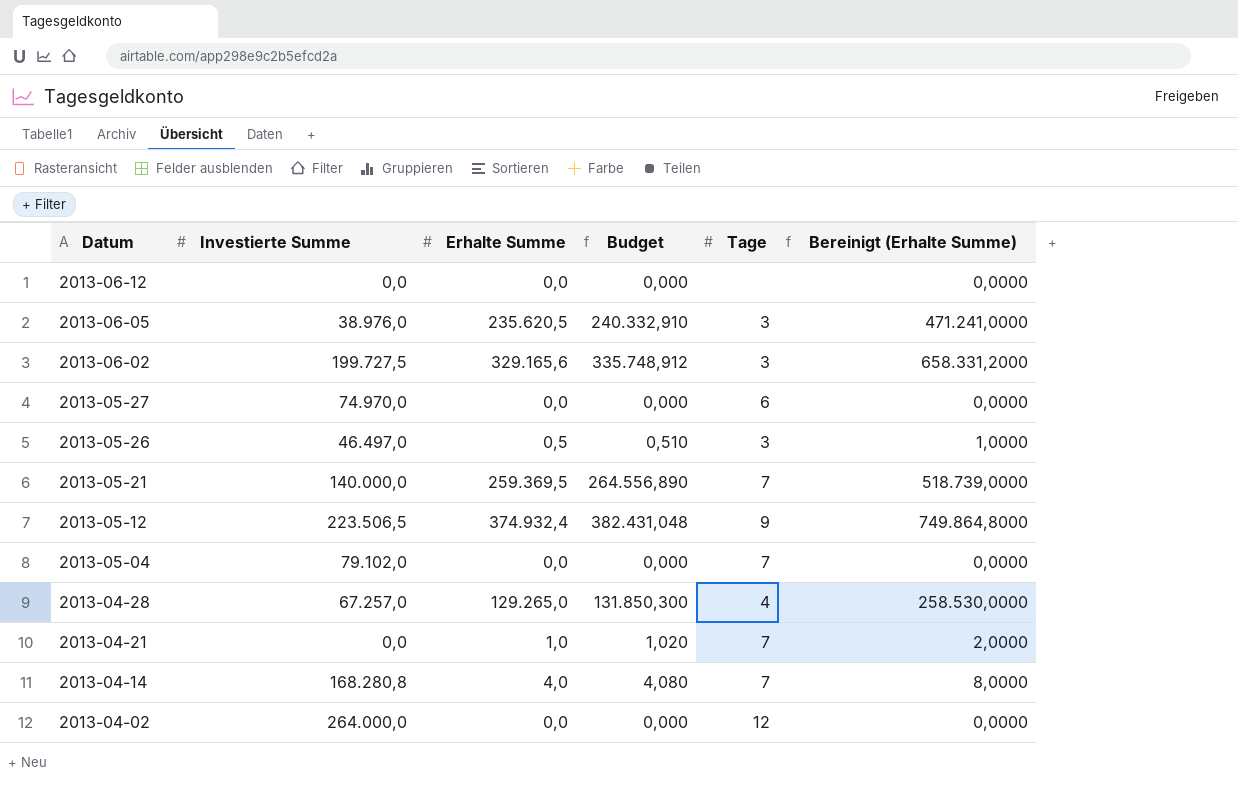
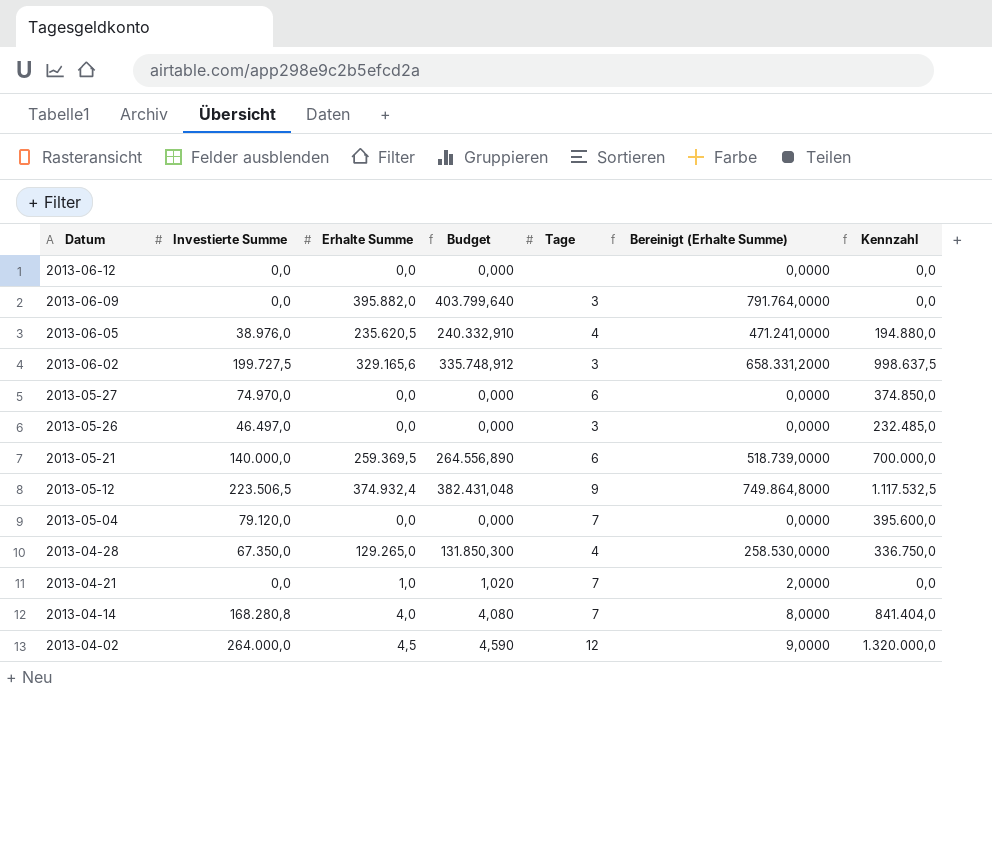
column Kennzahl | formula: none -> [Investierte Summe] * 5
row 2013-06-09: none -> 0,0 | 395.882,0 | 403.799,640 | 3 | 791.764,0000 | 0,0
2013-06-05 | Tage: 3 -> 4
2013-05-26 | Erhalte Summe: 0,5 -> 0,0
2013-05-26 | Budget: 0,510 -> 0,000
2013-05-26 | Bereinigt (Erhalte Summe): 1,0000 -> 0,0000
2013-05-21 | Tage: 7 -> 6
2013-05-04 | Investierte Summe: 79.102,0 -> 79.120,0
2013-04-28 | Investierte Summe: 67.257,0 -> 67.350,0
2013-04-02 | Erhalte Summe: 0,0 -> 4,5
2013-04-02 | Budget: 0,000 -> 4,590
2013-04-02 | Bereinigt (Erhalte Summe): 0,0000 -> 9,0000

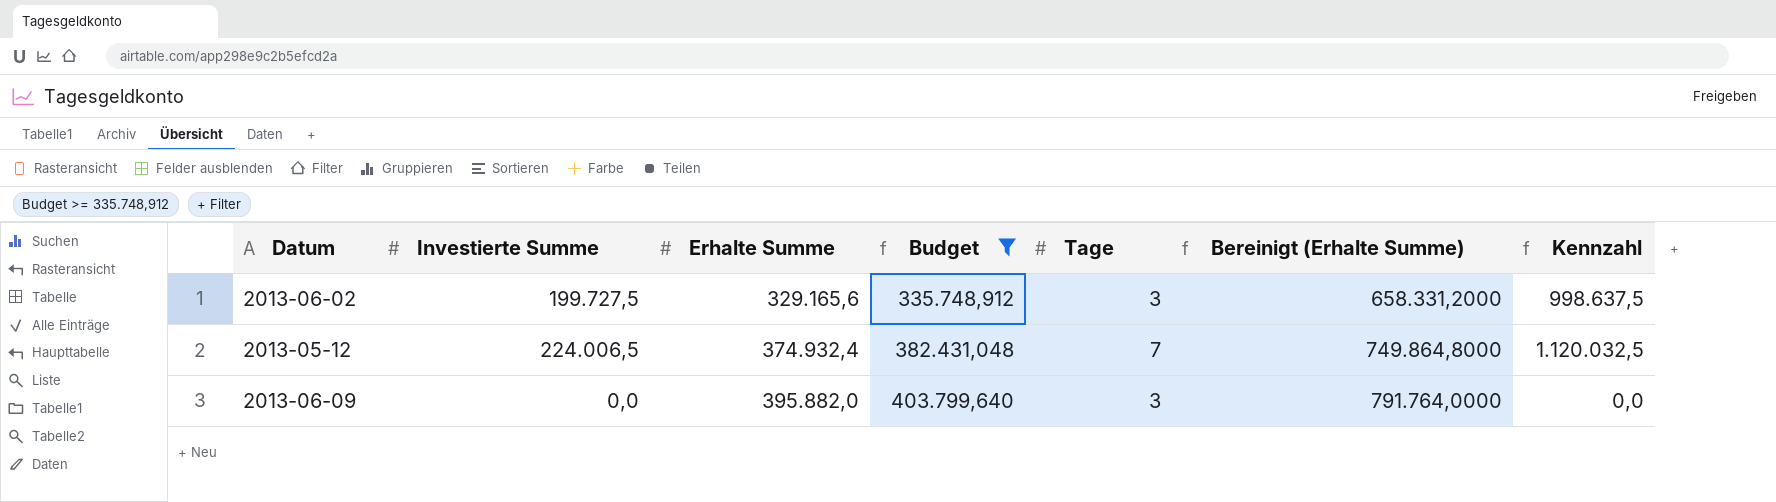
filter: none -> Budget >= 335.748,912
row order: Datum descending -> Erhalte Summe ascending
2013-05-12 | Investierte Summe: 223.506,5 -> 224.006,5
2013-05-12 | Tage: 9 -> 7
2013-05-12 | Kennzahl: 1.117.532,5 -> 1.120.032,5

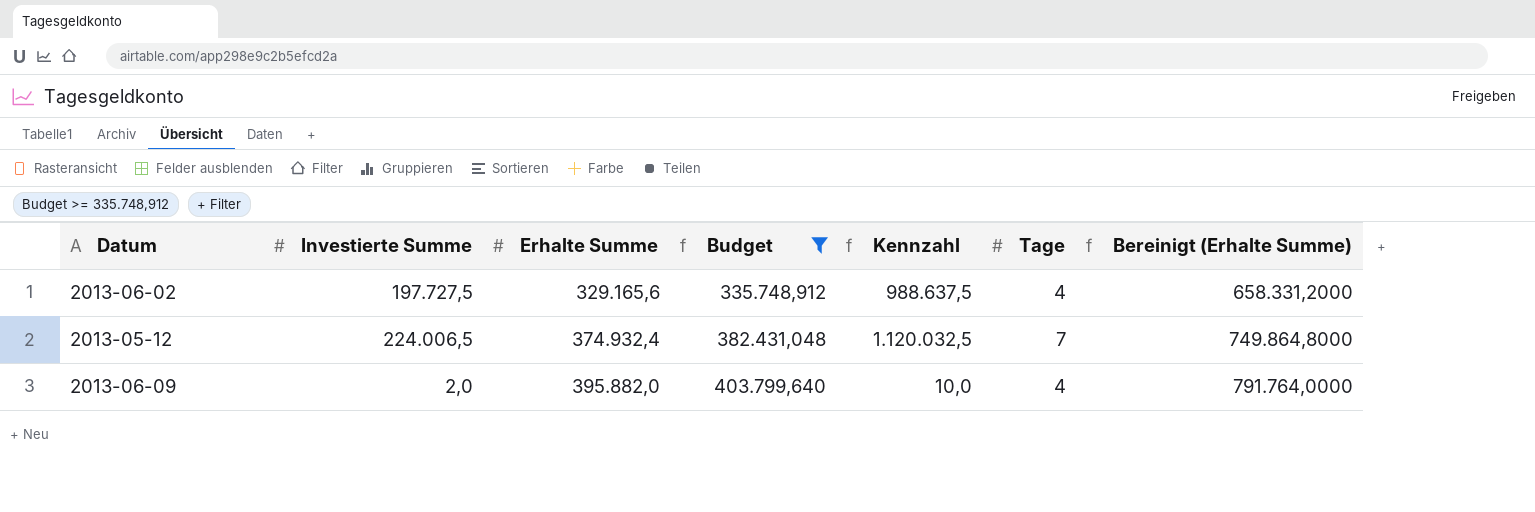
column Kennzahl | position: 7 -> 5
2013-06-02 | Investierte Summe: 199.727,5 -> 197.727,5
2013-06-02 | Kennzahl: 998.637,5 -> 988.637,5
2013-06-02 | Tage: 3 -> 4
2013-06-09 | Investierte Summe: 0,0 -> 2,0
2013-06-09 | Kennzahl: 0,0 -> 10,0
2013-06-09 | Tage: 3 -> 4

